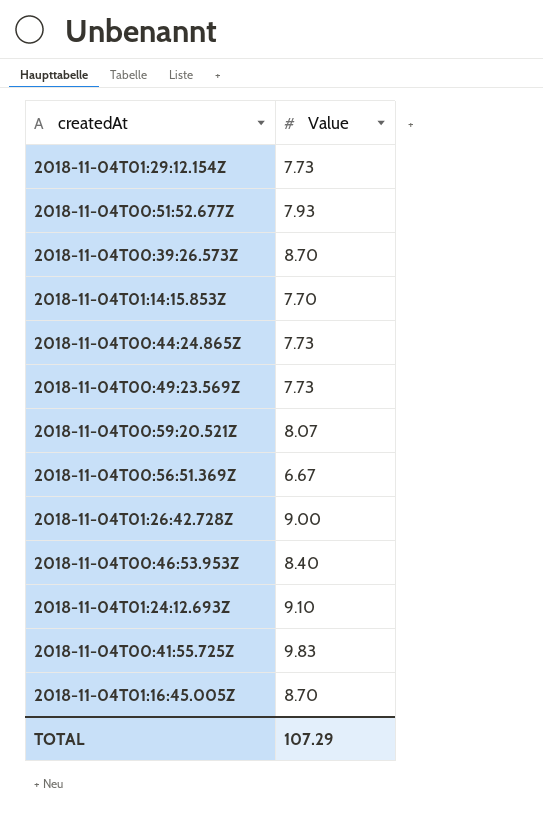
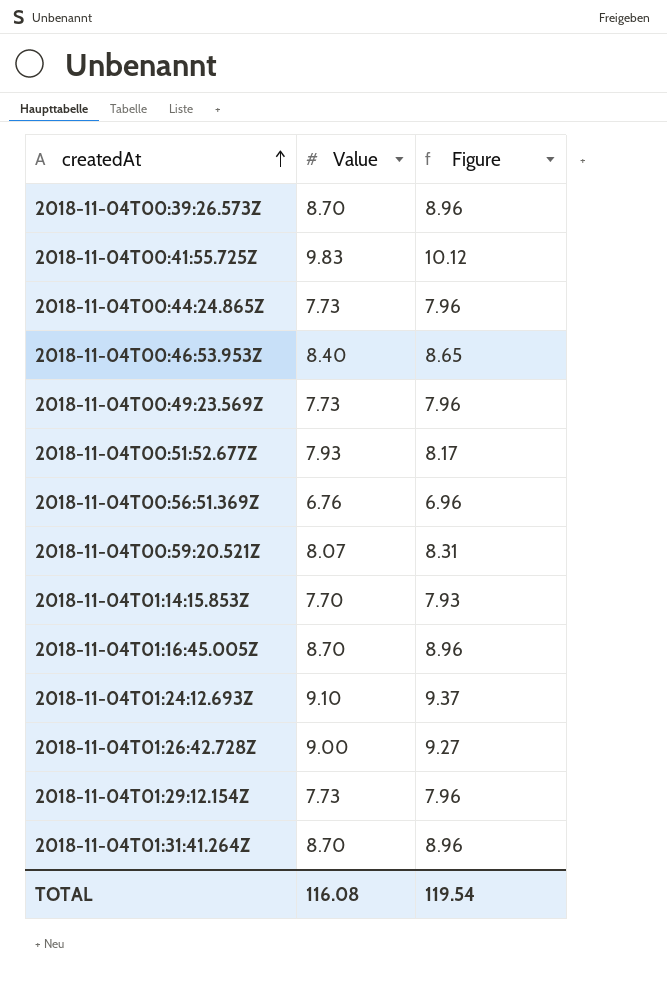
row order: none -> createdAt ascending
column Figure | formula: none -> [Value] * 1.03
2018-11-04T00:56:51.369Z | Value: 6.67 -> 6.76
row 2018-11-04T01:31:41.264Z: none -> 8.70 | 8.96
TOTAL | Value: 107.29 -> 116.08

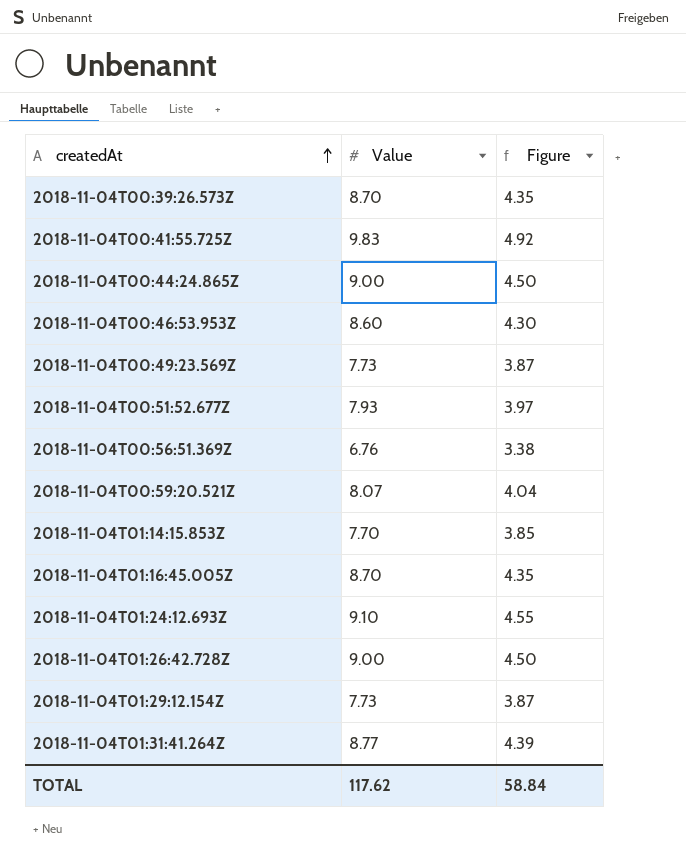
column Figure | formula: [Value] * 1.03 -> [Value] * 0.5
2018-11-04T00:44:24.865Z | Value: 7.73 -> 9.00
2018-11-04T00:46:53.953Z | Value: 8.40 -> 8.60
2018-11-04T01:31:41.264Z | Value: 8.70 -> 8.77
TOTAL | Value: 116.08 -> 117.62
TOTAL | Figure: 119.54 -> 58.84

